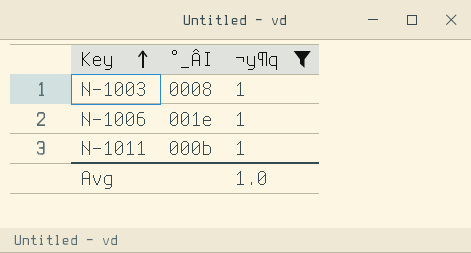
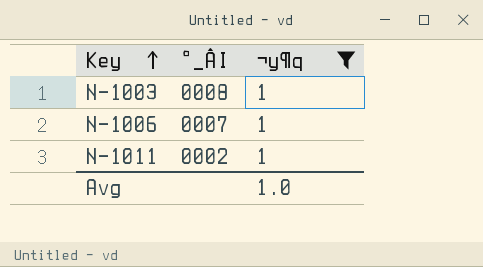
N-1006 | °_ÂI: 001e -> 0007
N-1011 | °_ÂI: 000b -> 0002

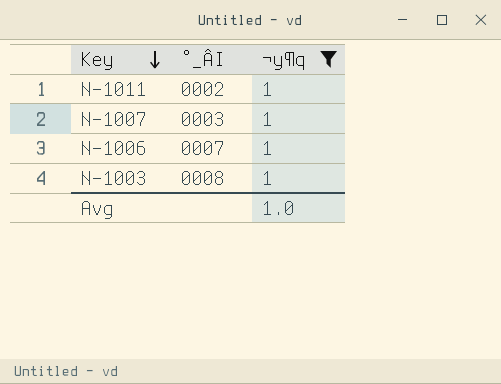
row order: Key ascending -> Key descending
row N-1007: none -> 0003 | 1

